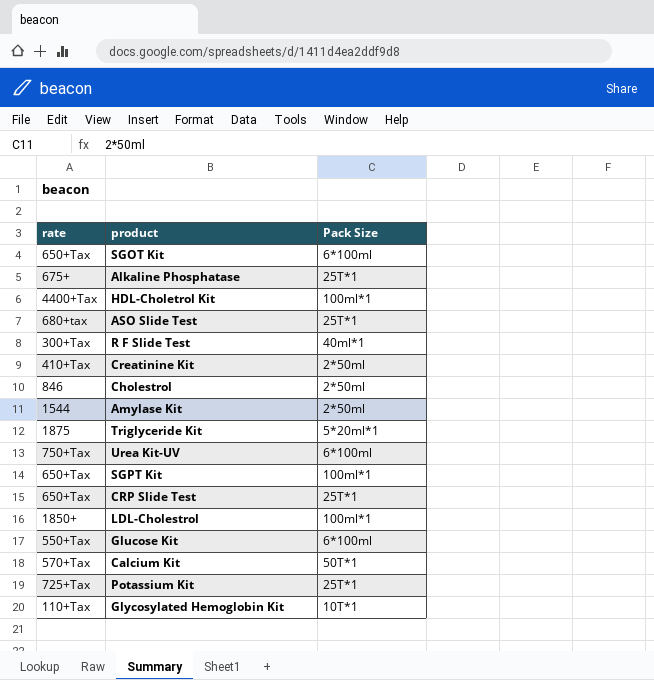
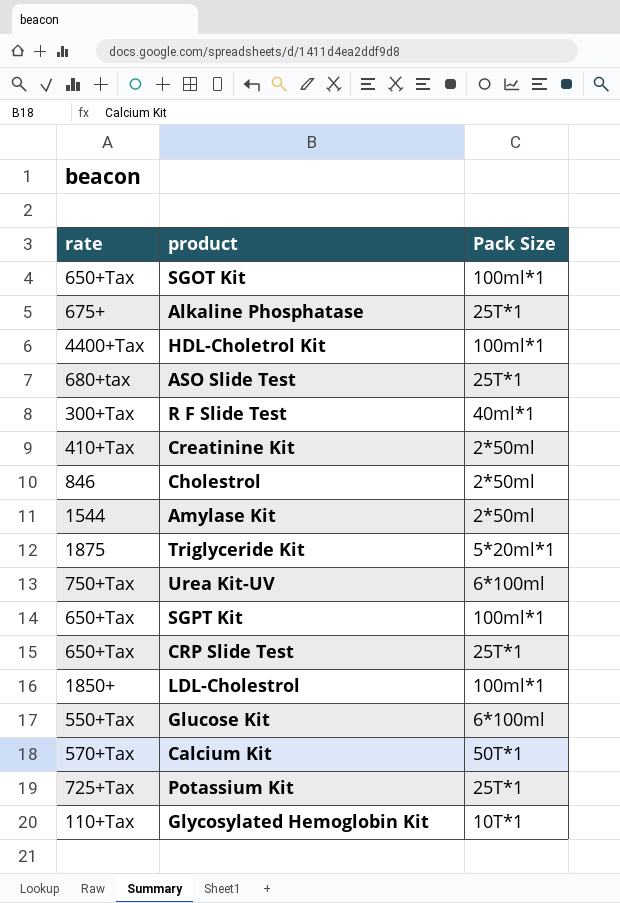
SGOT Kit | Pack Size: 6*100ml -> 100ml*1

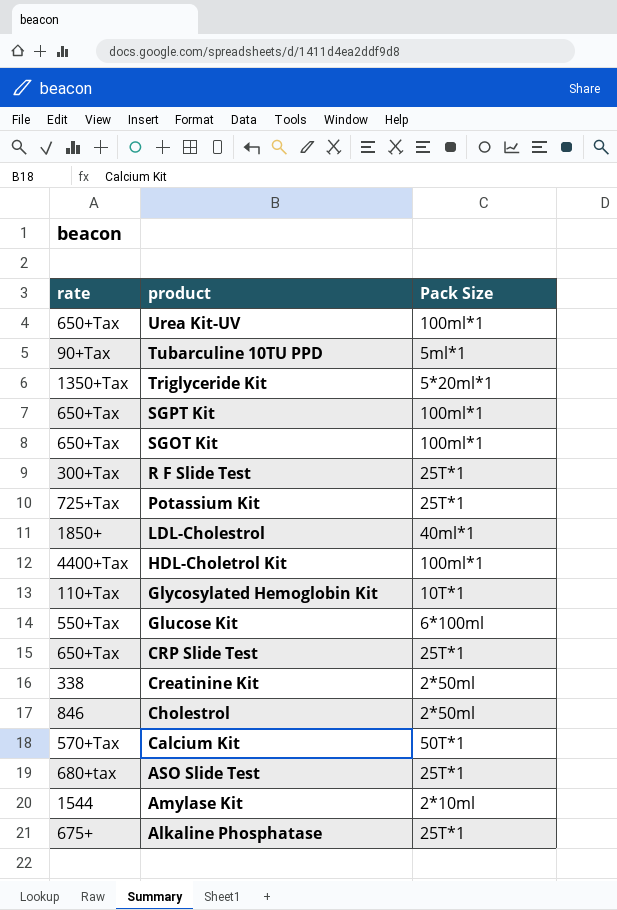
row order: none -> product descending
Urea Kit-UV | rate: 750+Tax -> 650+Tax
Urea Kit-UV | Pack Size: 6*100ml -> 100ml*1
row Tubarculine 10TU PPD: none -> 90+Tax | 5ml*1
Triglyceride Kit | rate: 1875 -> 1350+Tax
R F Slide Test | Pack Size: 40ml*1 -> 25T*1
LDL-Cholestrol | Pack Size: 100ml*1 -> 40ml*1
Creatinine Kit | rate: 410+Tax -> 338
Amylase Kit | Pack Size: 2*50ml -> 2*10ml

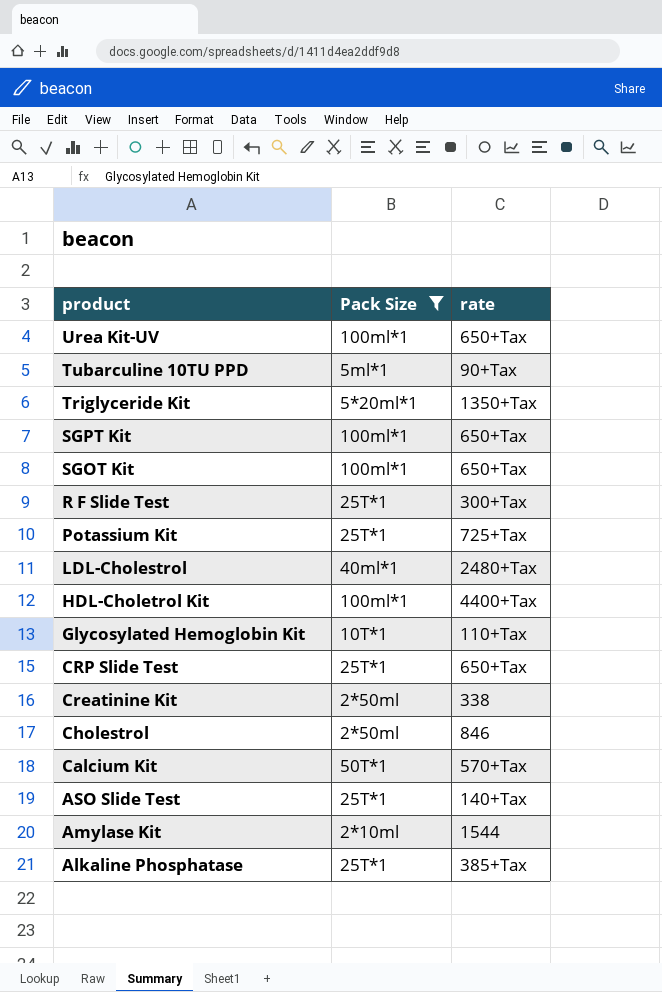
filter: none -> Pack Size != 6*100ml
column rate | position: 1 -> 3
LDL-Cholestrol | rate: 1850+ -> 2480+Tax
ASO Slide Test | rate: 680+tax -> 140+Tax
Alkaline Phosphatase | rate: 675+ -> 385+Tax

